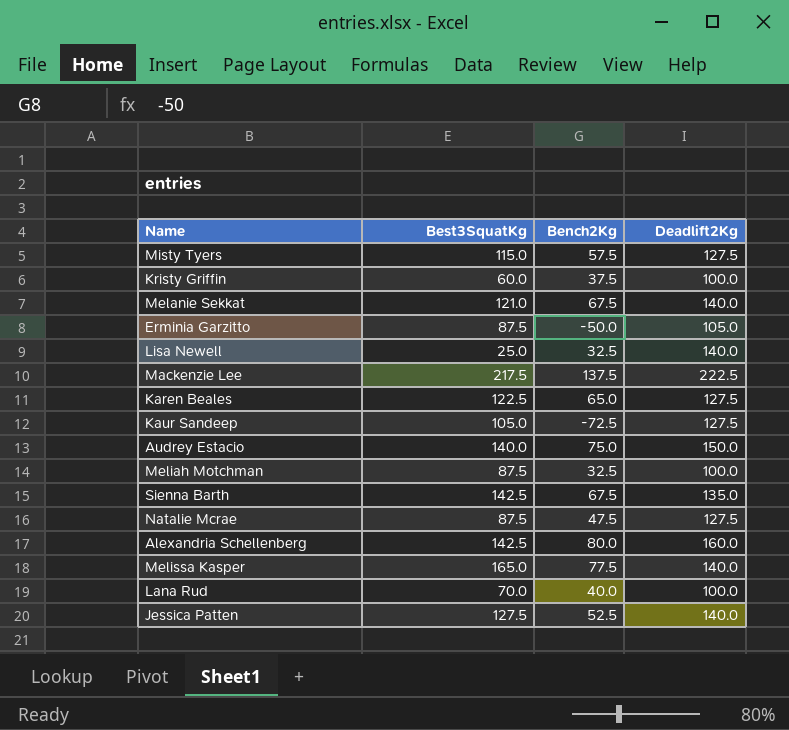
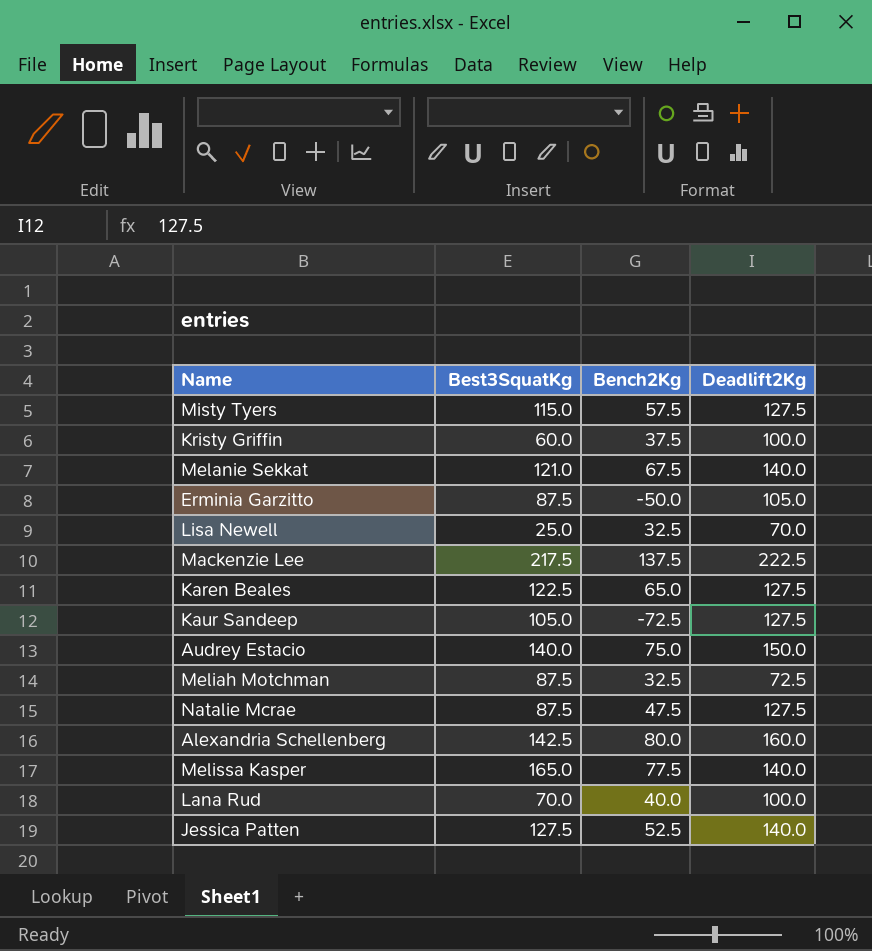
row Sienna Barth: 142.5 | 67.5 | 135.0 -> none
Lisa Newell | Deadlift2Kg: 140.0 -> 70.0
Meliah Motchman | Deadlift2Kg: 100.0 -> 72.5

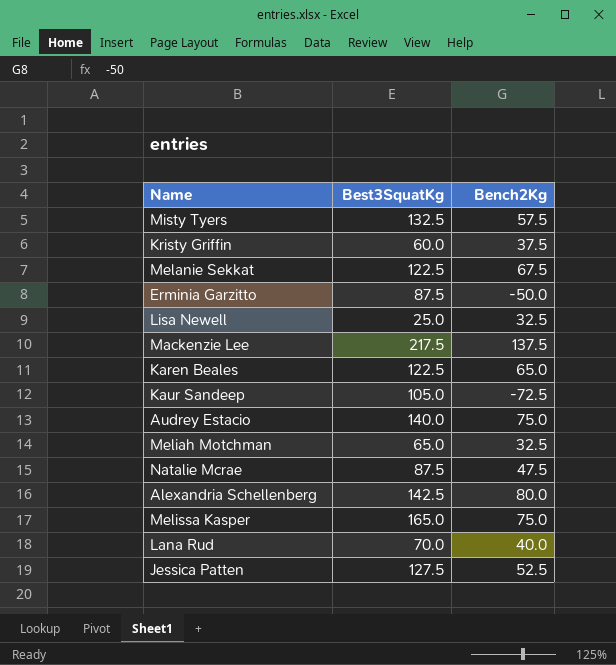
column Deadlift2Kg | position: 4 -> none
Misty Tyers | Best3SquatKg: 115.0 -> 132.5
Melanie Sekkat | Best3SquatKg: 121.0 -> 122.5
Meliah Motchman | Best3SquatKg: 87.5 -> 65.0
Melissa Kasper | Bench2Kg: 77.5 -> 75.0

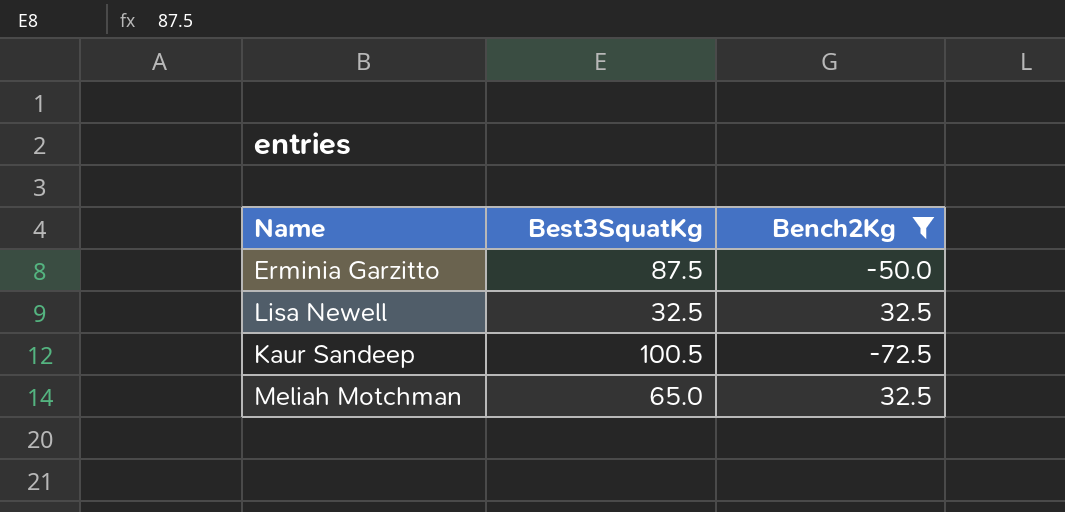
filter: none -> Bench2Kg <= 32.5
Lisa Newell | Best3SquatKg: 25.0 -> 32.5
Kaur Sandeep | Best3SquatKg: 105.0 -> 100.5

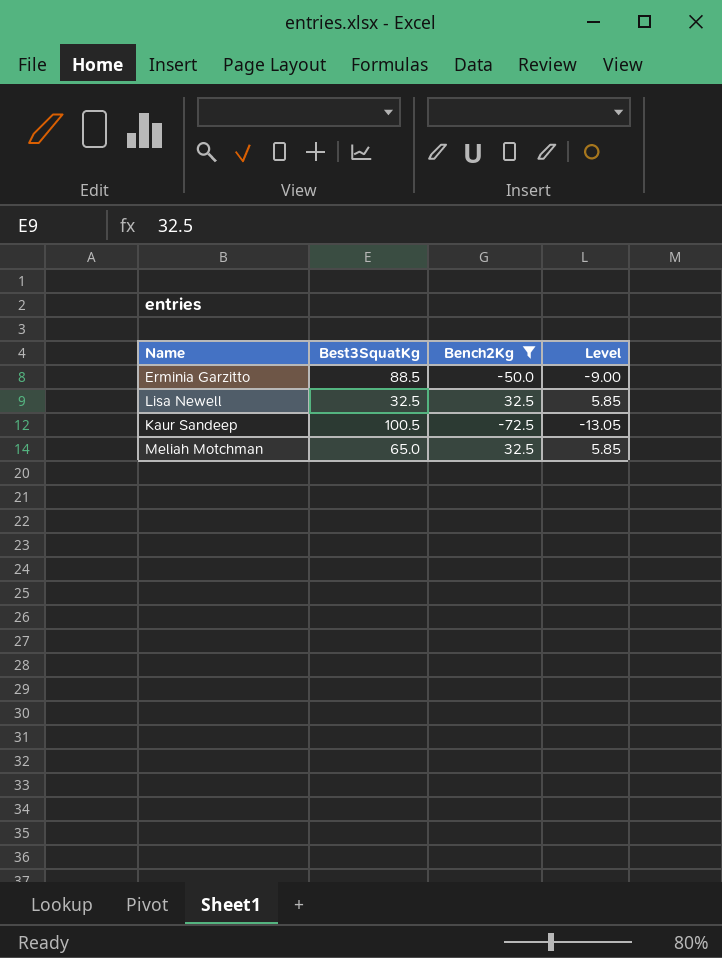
column Level | formula: none -> [Bench2Kg] * 0.18
Erminia Garzitto | Best3SquatKg: 87.5 -> 88.5

